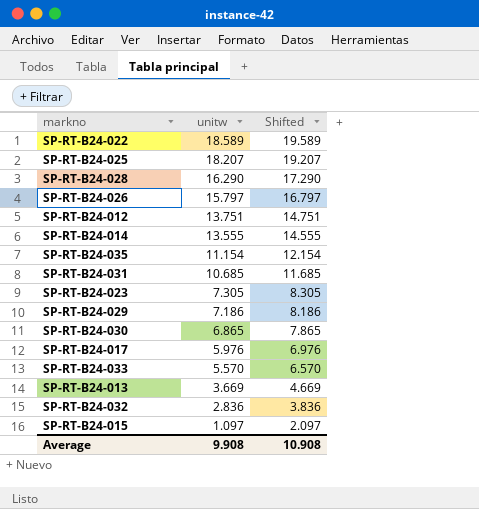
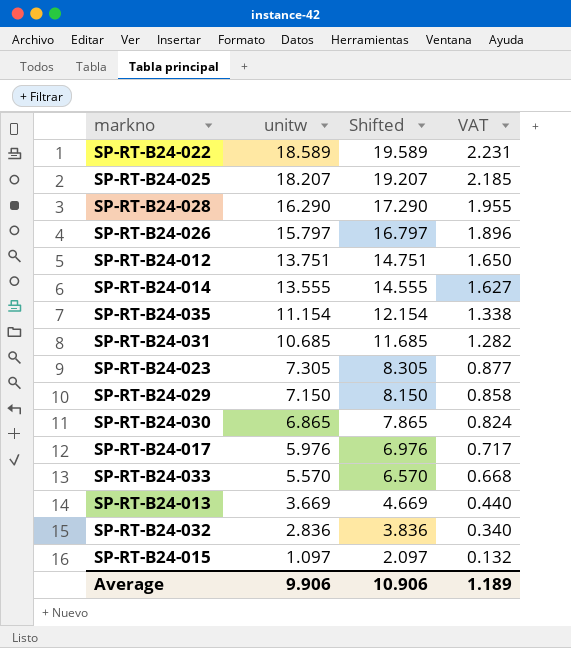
column VAT | formula: none -> [unitw] * 0.12
SP-RT-B24-029 | unitw: 7.186 -> 7.150
SP-RT-B24-029 | Shifted: 8.186 -> 8.150
Average | unitw: 9.908 -> 9.906
Average | Shifted: 10.908 -> 10.906

